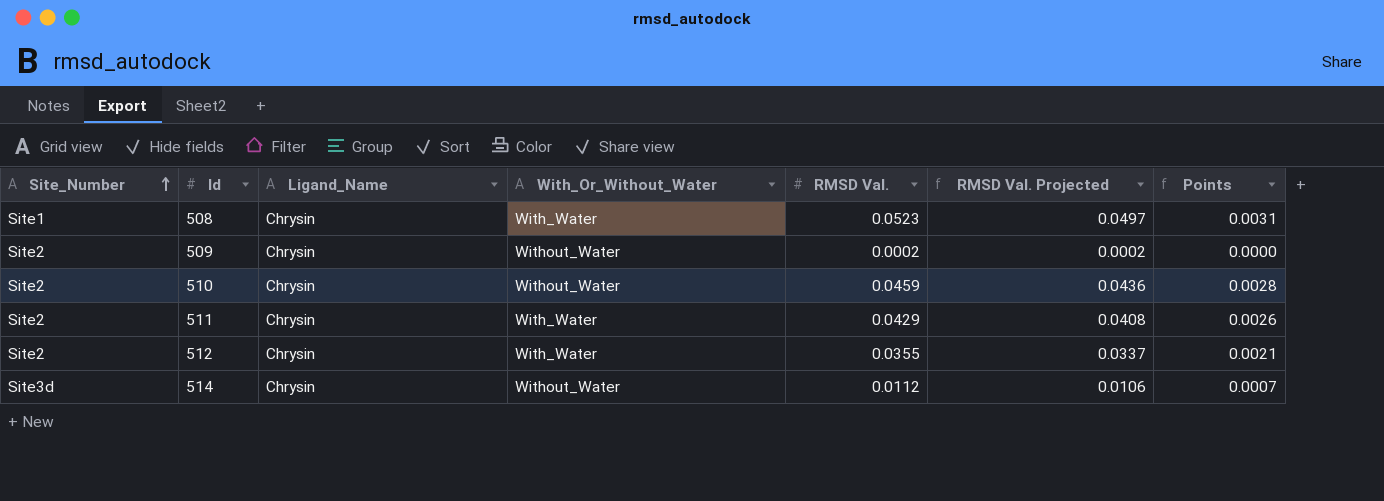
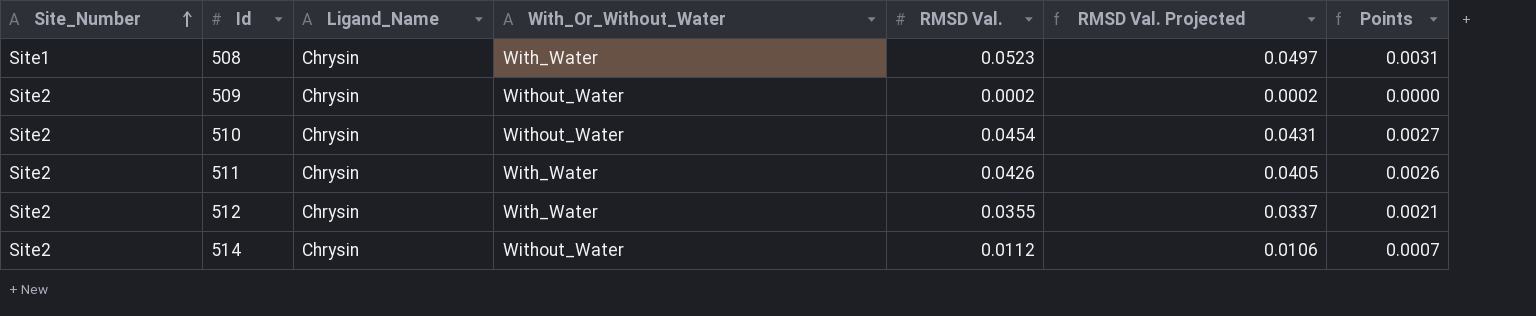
510 | RMSD Val.: 0.0459 -> 0.0454
510 | RMSD Val. Projected: 0.0436 -> 0.0431
510 | Points: 0.0028 -> 0.0027
511 | RMSD Val.: 0.0429 -> 0.0426
511 | RMSD Val. Projected: 0.0408 -> 0.0405
514 | Site_Number: Site3d -> Site2

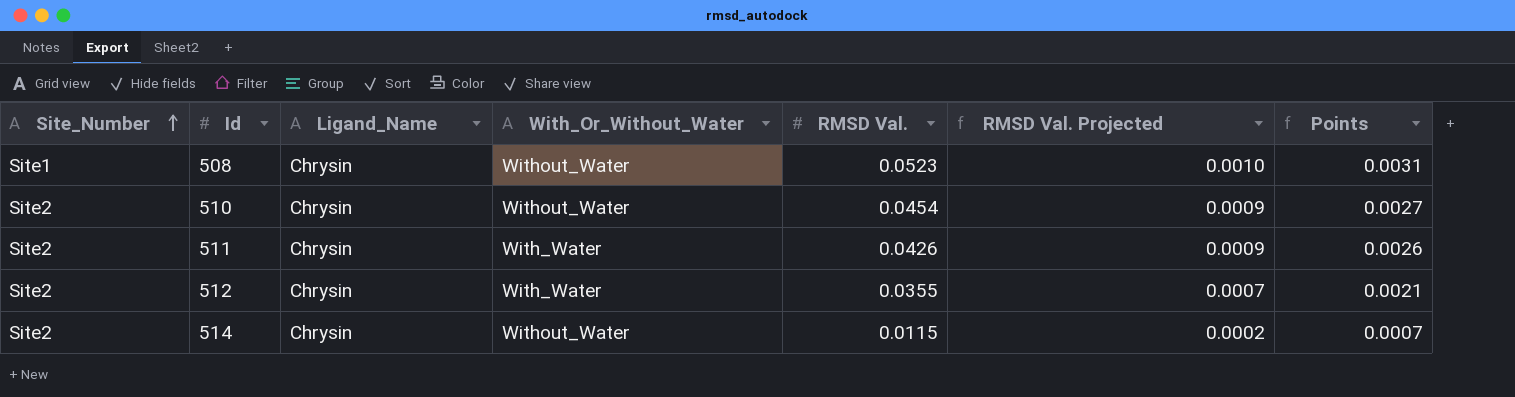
column RMSD Val. Projected | formula: [RMSD Val.] * 0.95 -> [RMSD Val.] * 0.02
row 509: Site2 | Chrysin | Without_Water | 0.0002 | 0.0002 | 0.0000 -> none
508 | With_Or_Without_Water: With_Water -> Without_Water
514 | RMSD Val.: 0.0112 -> 0.0115

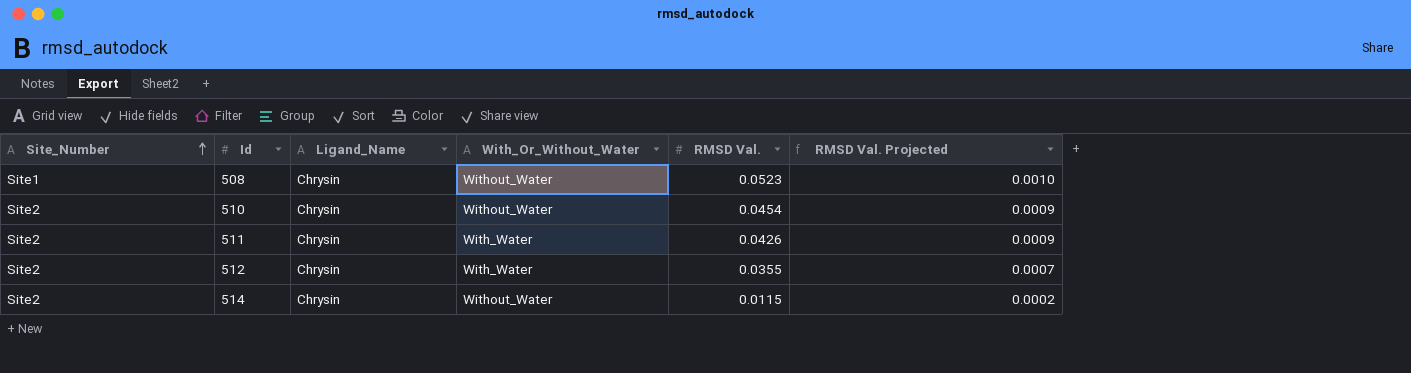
column Points | formula: [RMSD Val.] * 0.06 -> none

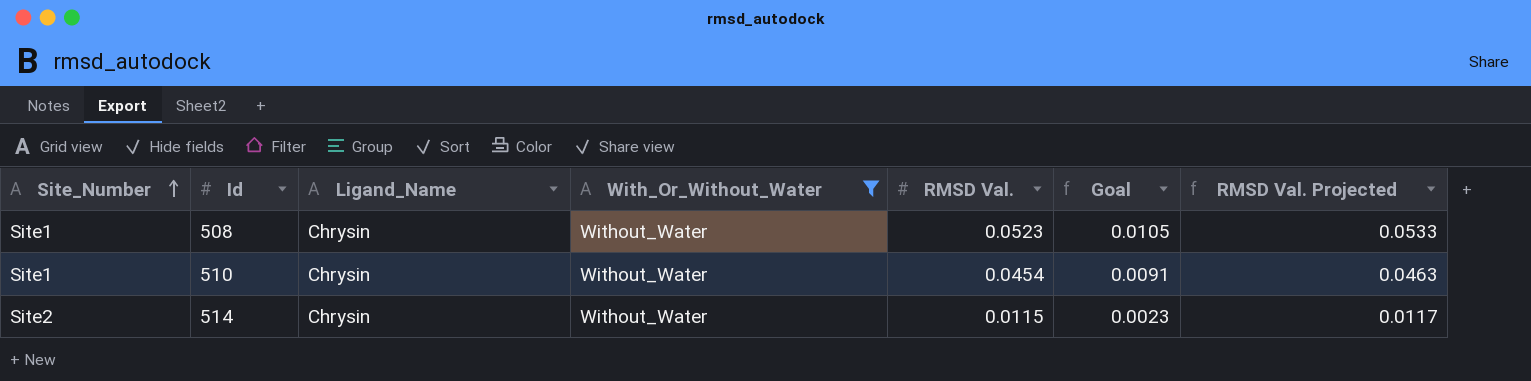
filter: none -> With_Or_Without_Water = Without_Water
column Goal | formula: none -> [RMSD Val.] * 0.2
column RMSD Val. Projected | formula: [RMSD Val.] * 0.02 -> [RMSD Val.] * 1.02
510 | Site_Number: Site2 -> Site1

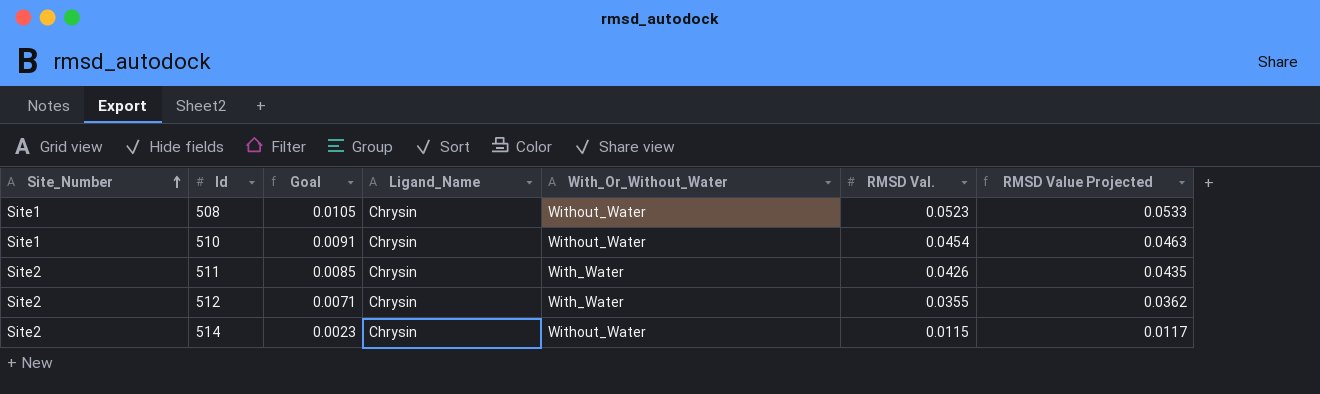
filter: With_Or_Without_Water = Without_Water -> none
column Goal | position: 6 -> 3
column name: RMSD Val. Projected -> RMSD Value Projected

